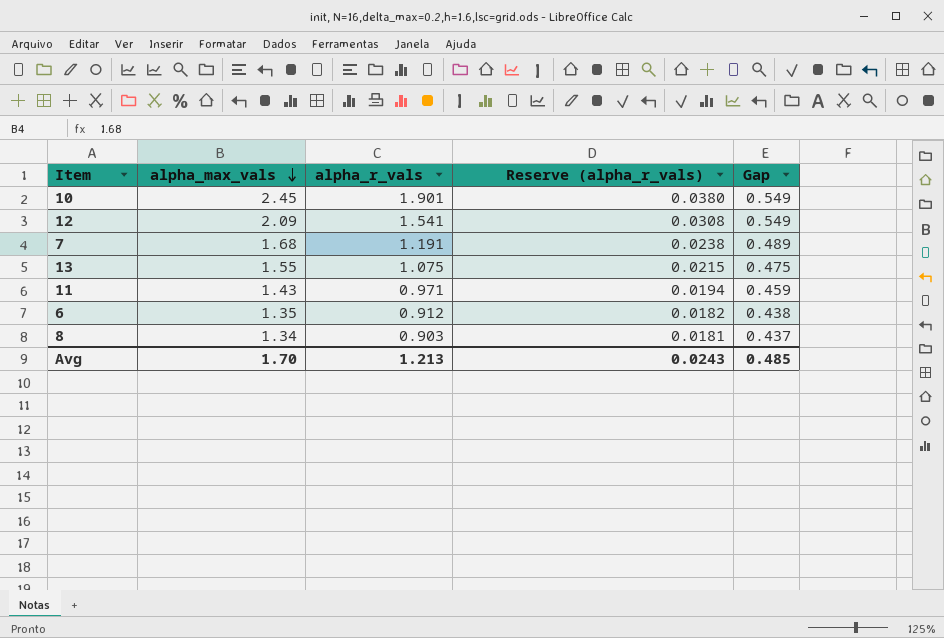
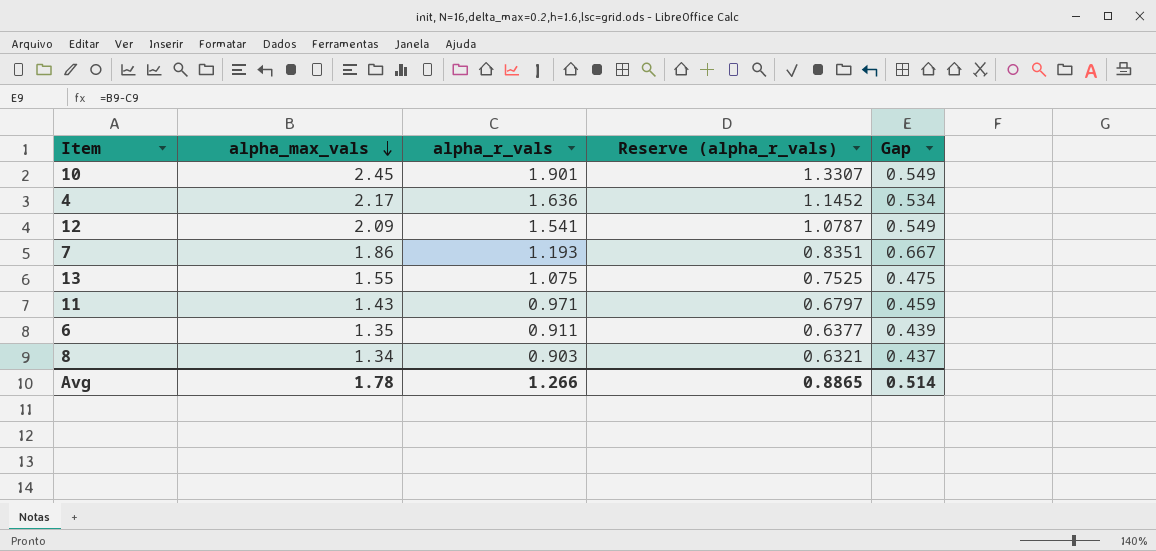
column Reserve (alpha_r_vals) | formula: [alpha_r_vals] * 0.02 -> [alpha_r_vals] * 0.7
row 4: none -> 2.17 | 1.636 | 1.1452 | 0.534
7 | alpha_max_vals: 1.68 -> 1.86
7 | alpha_r_vals: 1.191 -> 1.193
7 | Gap: 0.489 -> 0.667
6 | alpha_r_vals: 0.912 -> 0.911
6 | Gap: 0.438 -> 0.439
Avg | alpha_max_vals: 1.70 -> 1.78
Avg | alpha_r_vals: 1.213 -> 1.266
Avg | Reserve (alpha_r_vals): 0.0243 -> 0.8865
Avg | Gap: 0.485 -> 0.514

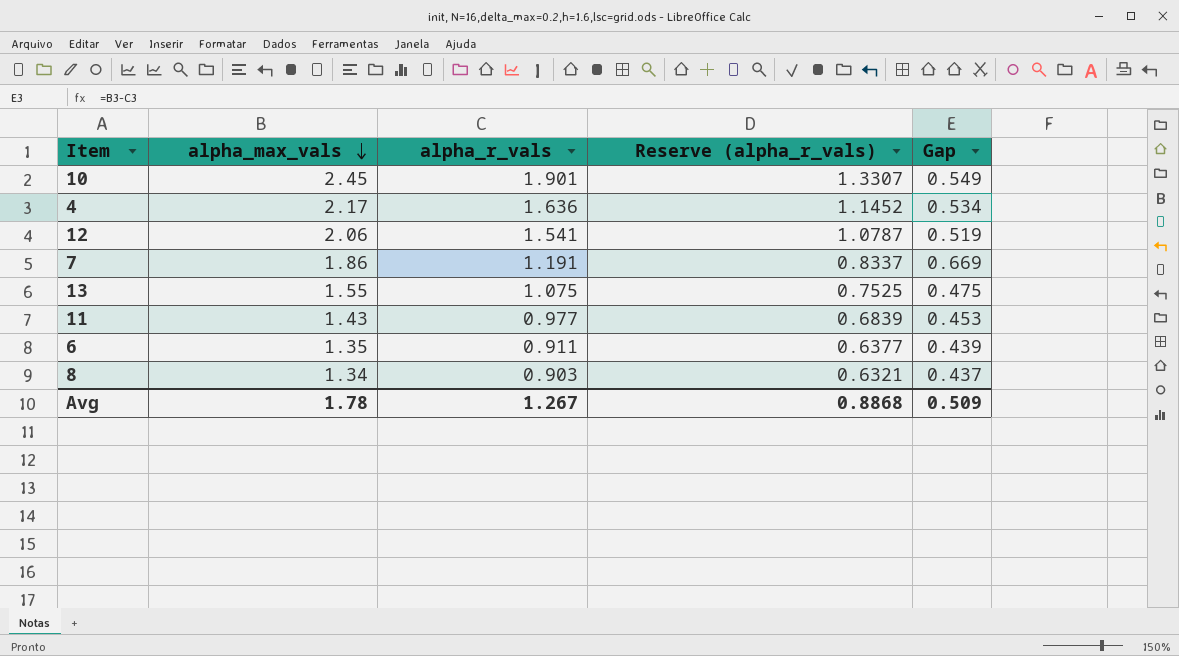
12 | alpha_max_vals: 2.09 -> 2.06
12 | Gap: 0.549 -> 0.519
7 | alpha_r_vals: 1.193 -> 1.191
7 | Reserve (alpha_r_vals): 0.8351 -> 0.8337
7 | Gap: 0.667 -> 0.669
11 | alpha_r_vals: 0.971 -> 0.977
11 | Reserve (alpha_r_vals): 0.6797 -> 0.6839
11 | Gap: 0.459 -> 0.453
Avg | alpha_r_vals: 1.266 -> 1.267
Avg | Reserve (alpha_r_vals): 0.8865 -> 0.8868
Avg | Gap: 0.514 -> 0.509

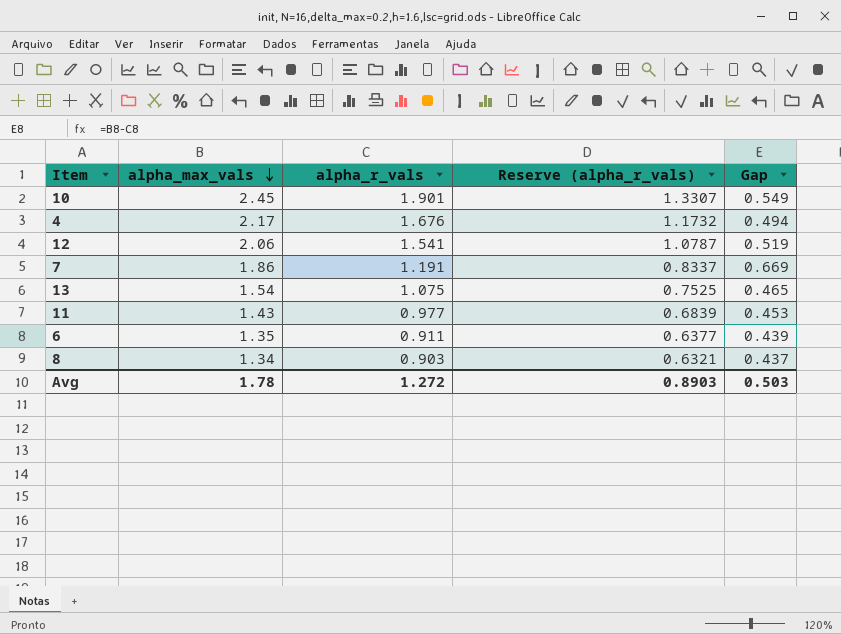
4 | alpha_r_vals: 1.636 -> 1.676
4 | Reserve (alpha_r_vals): 1.1452 -> 1.1732
4 | Gap: 0.534 -> 0.494
13 | alpha_max_vals: 1.55 -> 1.54
13 | Gap: 0.475 -> 0.465
Avg | alpha_r_vals: 1.267 -> 1.272
Avg | Reserve (alpha_r_vals): 0.8868 -> 0.8903
Avg | Gap: 0.509 -> 0.503

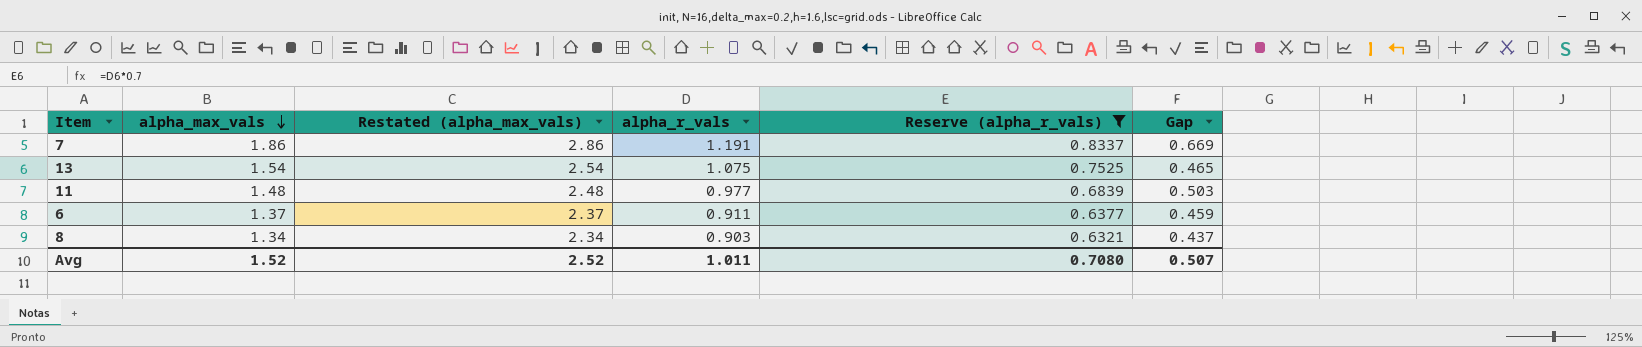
filter: none -> Reserve (alpha_r_vals) <= 0.8337
column Restated (alpha_max_vals) | formula: none -> [alpha_max_vals] + 1
11 | alpha_max_vals: 1.43 -> 1.48
11 | Gap: 0.453 -> 0.503
6 | alpha_max_vals: 1.35 -> 1.37
6 | Gap: 0.439 -> 0.459
Avg | alpha_max_vals: 1.78 -> 1.52
Avg | alpha_r_vals: 1.272 -> 1.011
Avg | Reserve (alpha_r_vals): 0.8903 -> 0.7080
Avg | Gap: 0.503 -> 0.507

